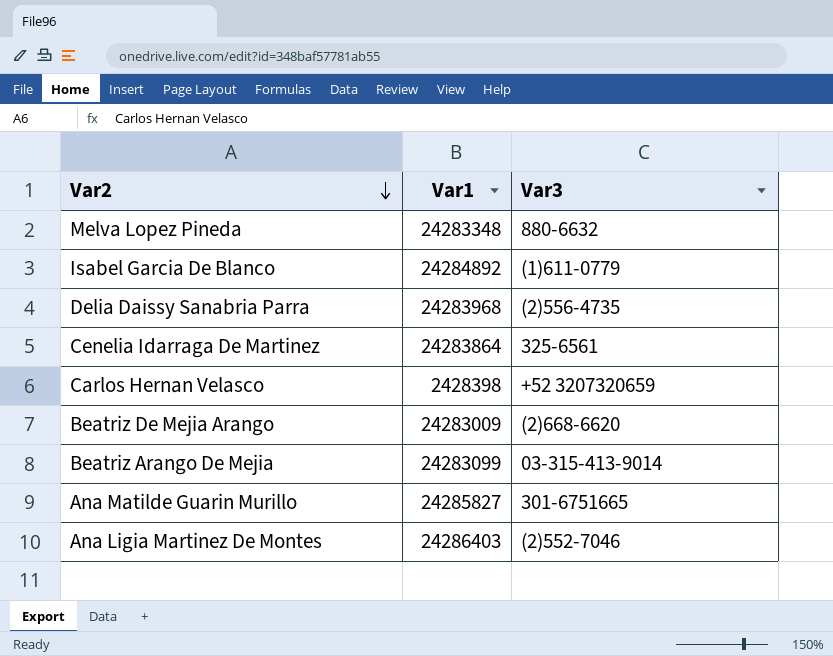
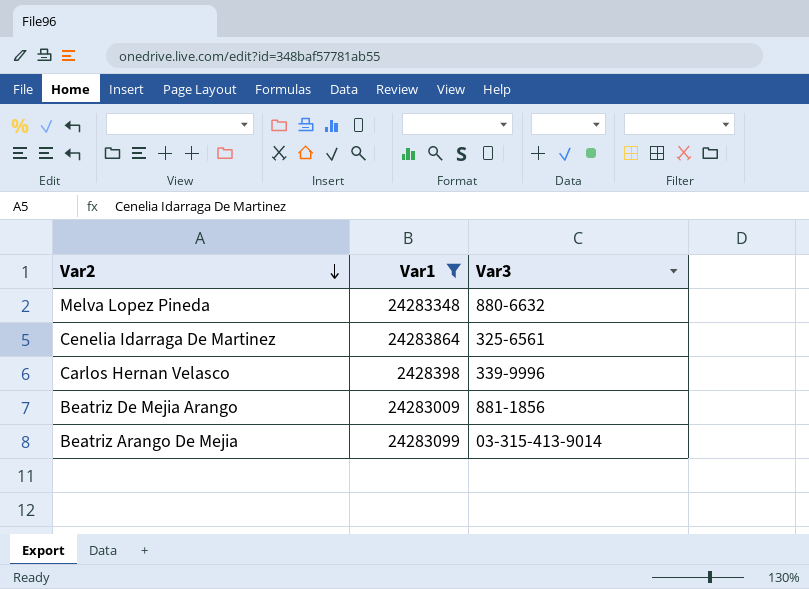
filter: none -> Var1 <= 24283864
Carlos Hernan Velasco | Var3: +52 3207320659 -> 339-9996
Beatriz De Mejia Arango | Var3: (2)668-6620 -> 881-1856

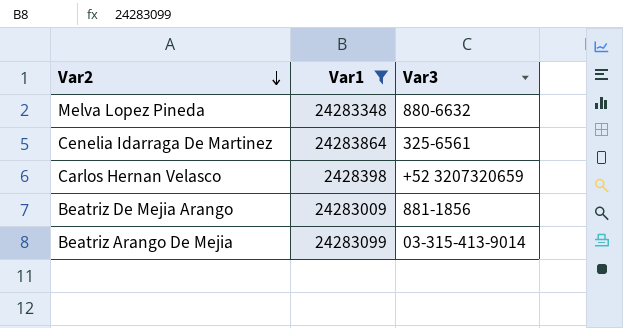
Carlos Hernan Velasco | Var3: 339-9996 -> +52 3207320659

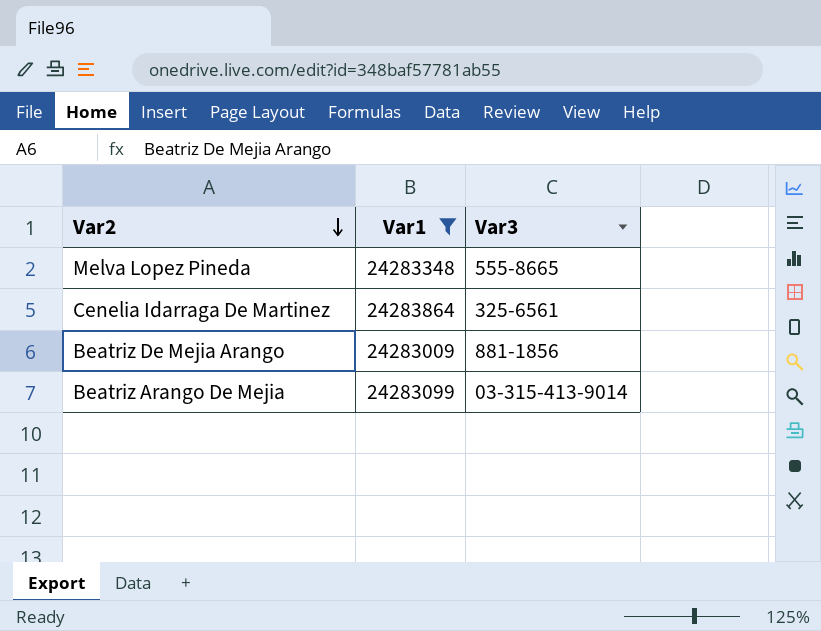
row Carlos Hernan Velasco: 2428398 | +52 3207320659 -> none
Melva Lopez Pineda | Var3: 880-6632 -> 555-8665

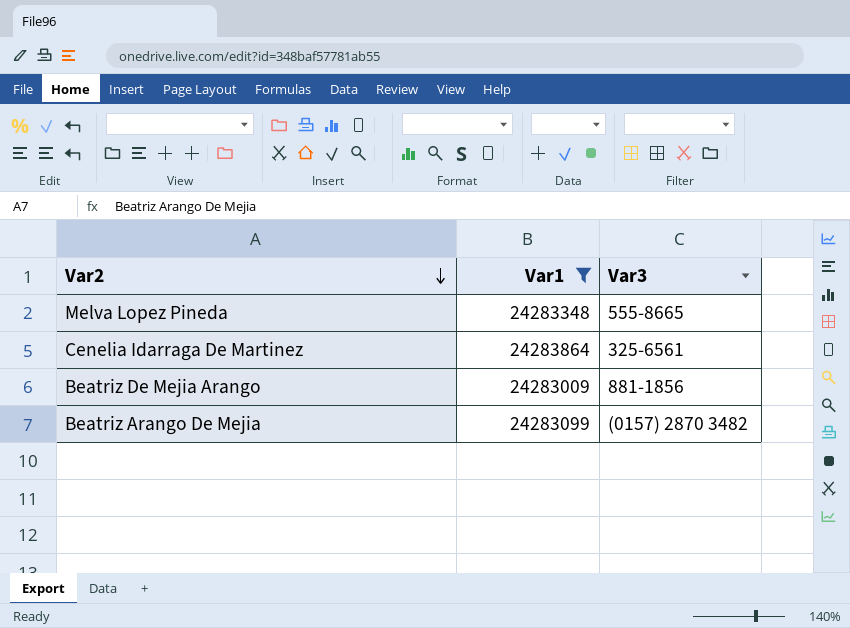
Beatriz Arango De Mejia | Var3: 03-315-413-9014 -> (0157) 2870 3482

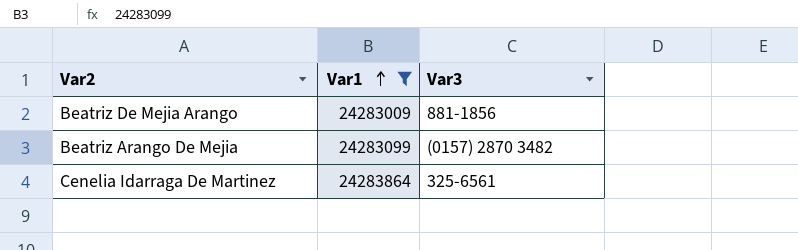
row order: Var2 descending -> Var1 ascending
row Melva Lopez Pineda: 24283348 | 555-8665 -> none

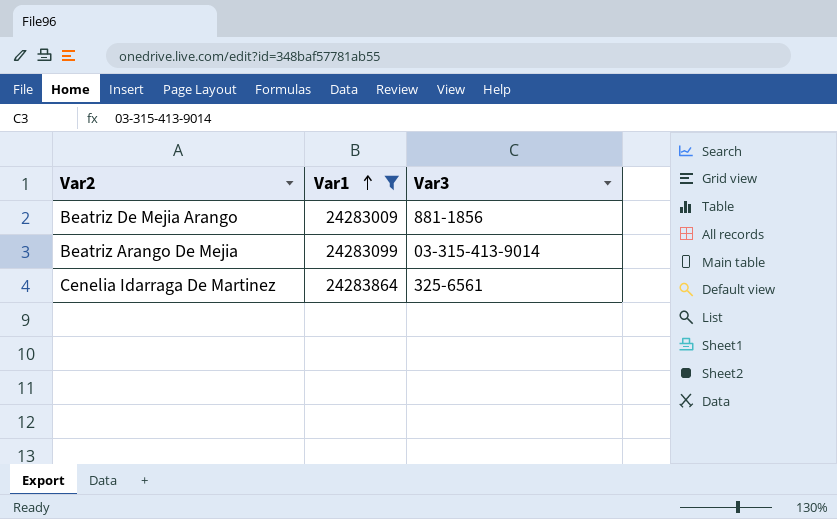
Beatriz Arango De Mejia | Var3: (0157) 2870 3482 -> 03-315-413-9014

